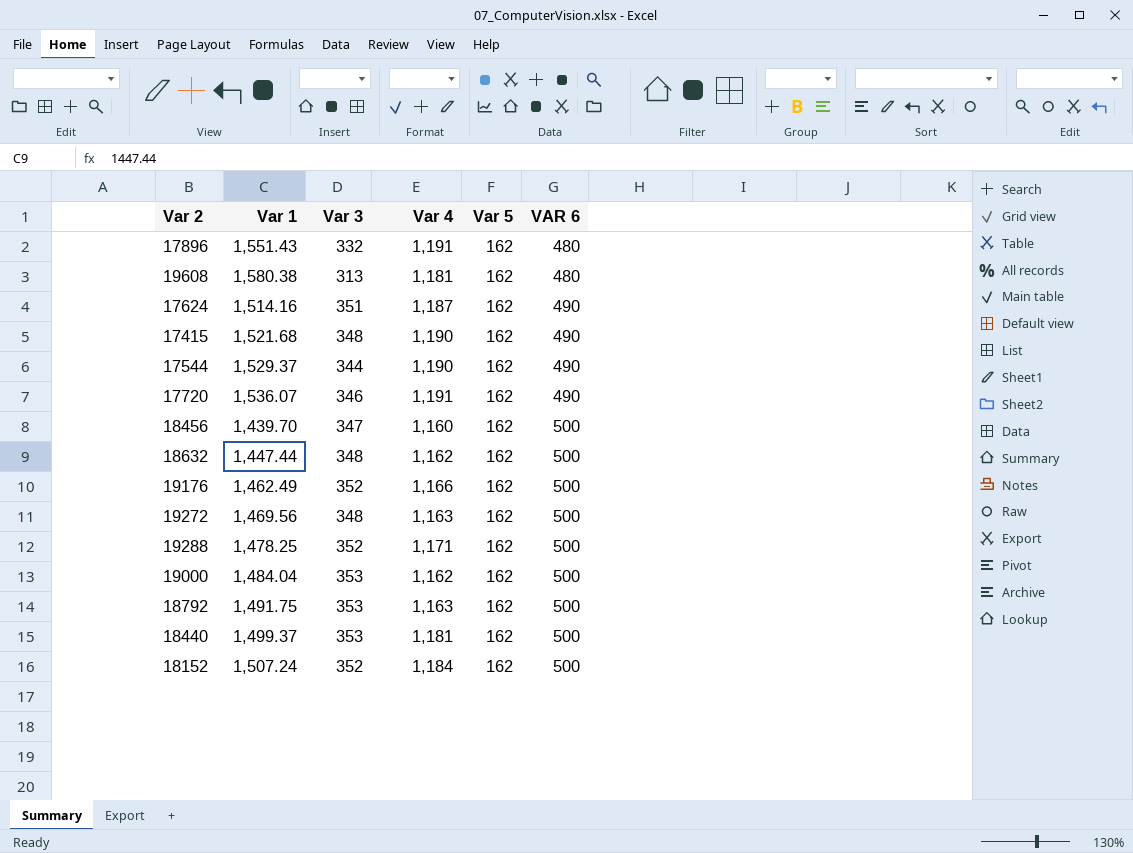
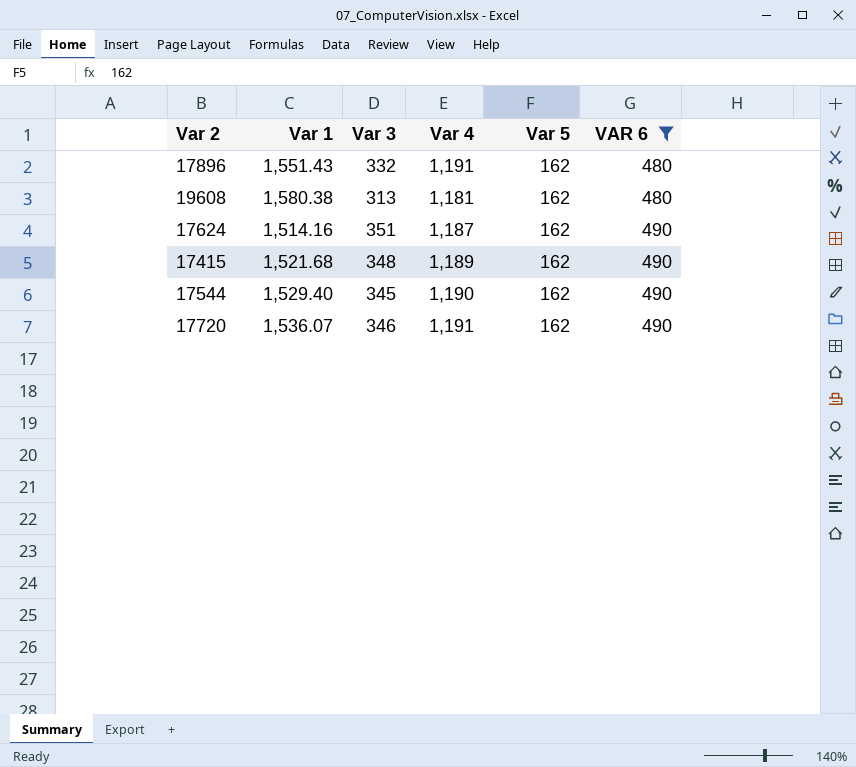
filter: none -> VAR 6 != 500
17415 | Var 4: 1,190 -> 1,189
17544 | Var 1: 1,529.37 -> 1,529.40
17544 | Var 3: 344 -> 345

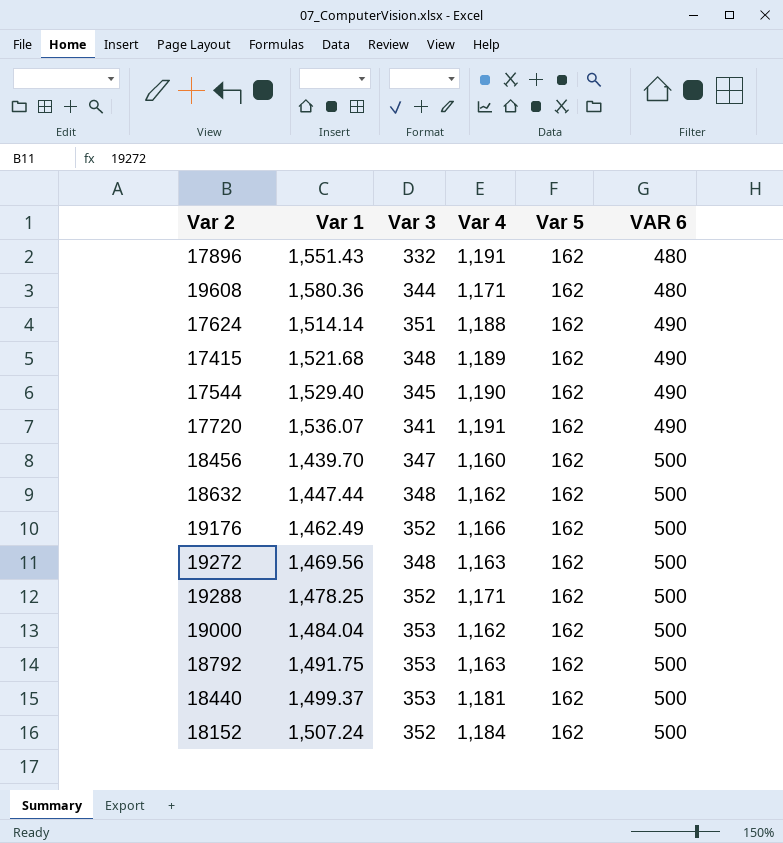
filter: VAR 6 != 500 -> none
19608 | Var 1: 1,580.38 -> 1,580.36
19608 | Var 3: 313 -> 344
19608 | Var 4: 1,181 -> 1,171
17624 | Var 1: 1,514.16 -> 1,514.14
17624 | Var 4: 1,187 -> 1,188
17720 | Var 3: 346 -> 341

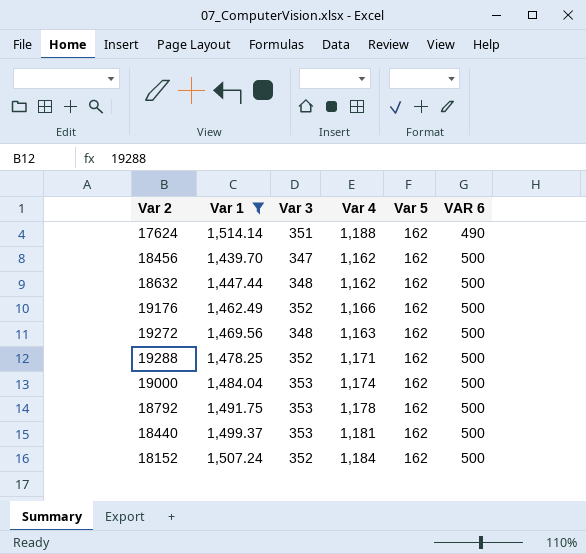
filter: none -> Var 1 <= 1,514.14
18456 | Var 4: 1,160 -> 1,162
19000 | Var 4: 1,162 -> 1,174
18792 | Var 4: 1,163 -> 1,178

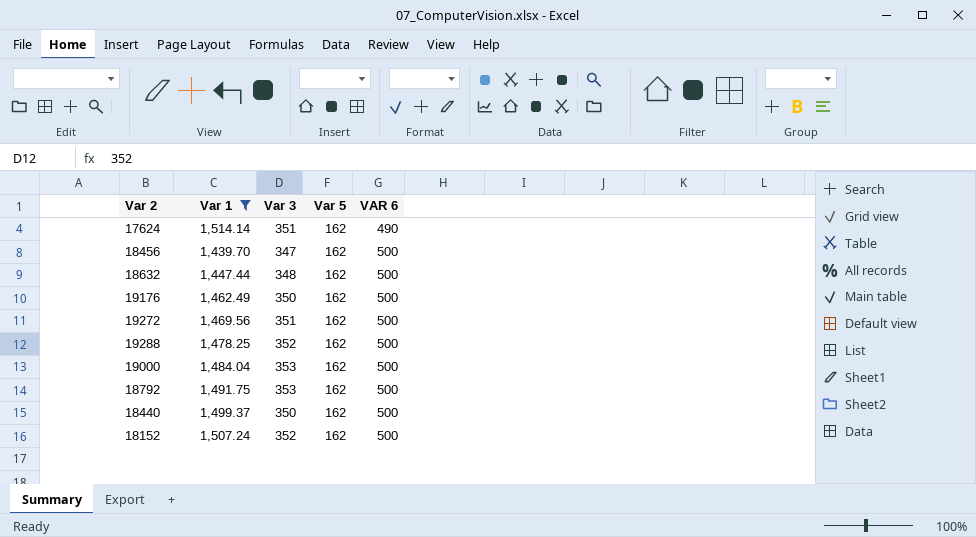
column Var 4 | position: 4 -> none
19176 | Var 3: 352 -> 350
19272 | Var 3: 348 -> 351
18440 | Var 3: 353 -> 350

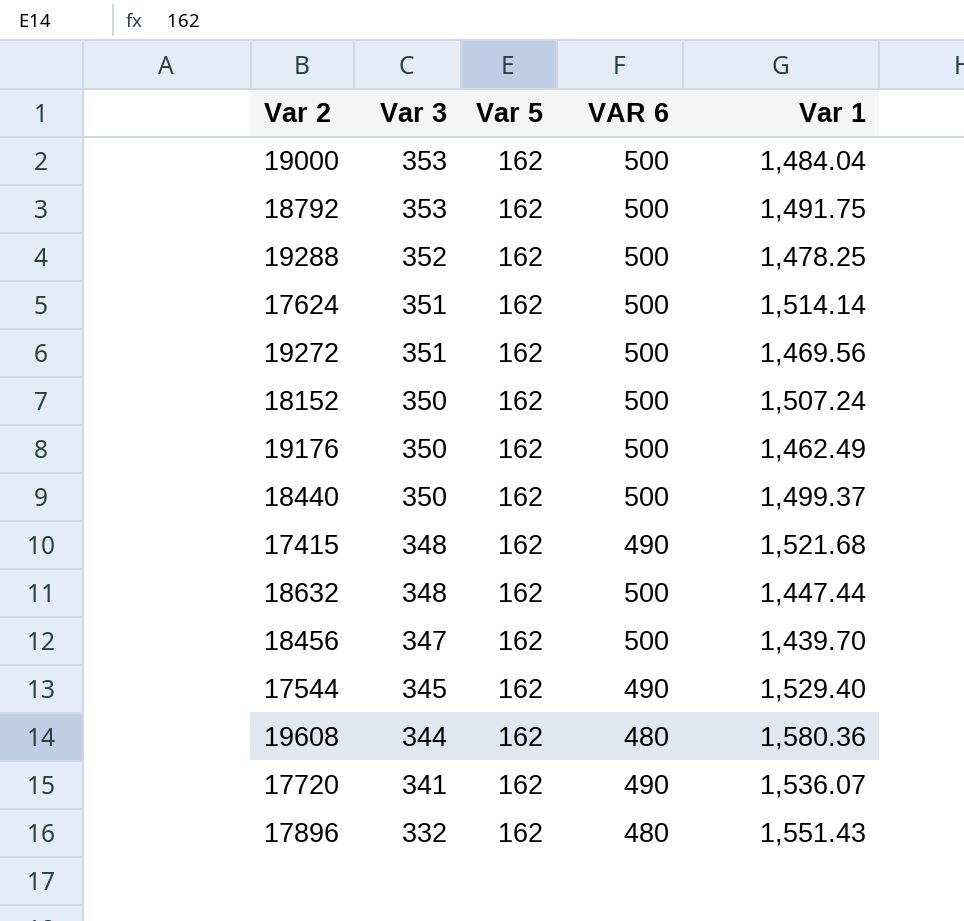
filter: Var 1 <= 1,514.14 -> none
row order: VAR 6 ascending -> Var 3 descending
column Var 1 | position: 2 -> 5
17624 | VAR 6: 490 -> 500
18152 | Var 3: 352 -> 350

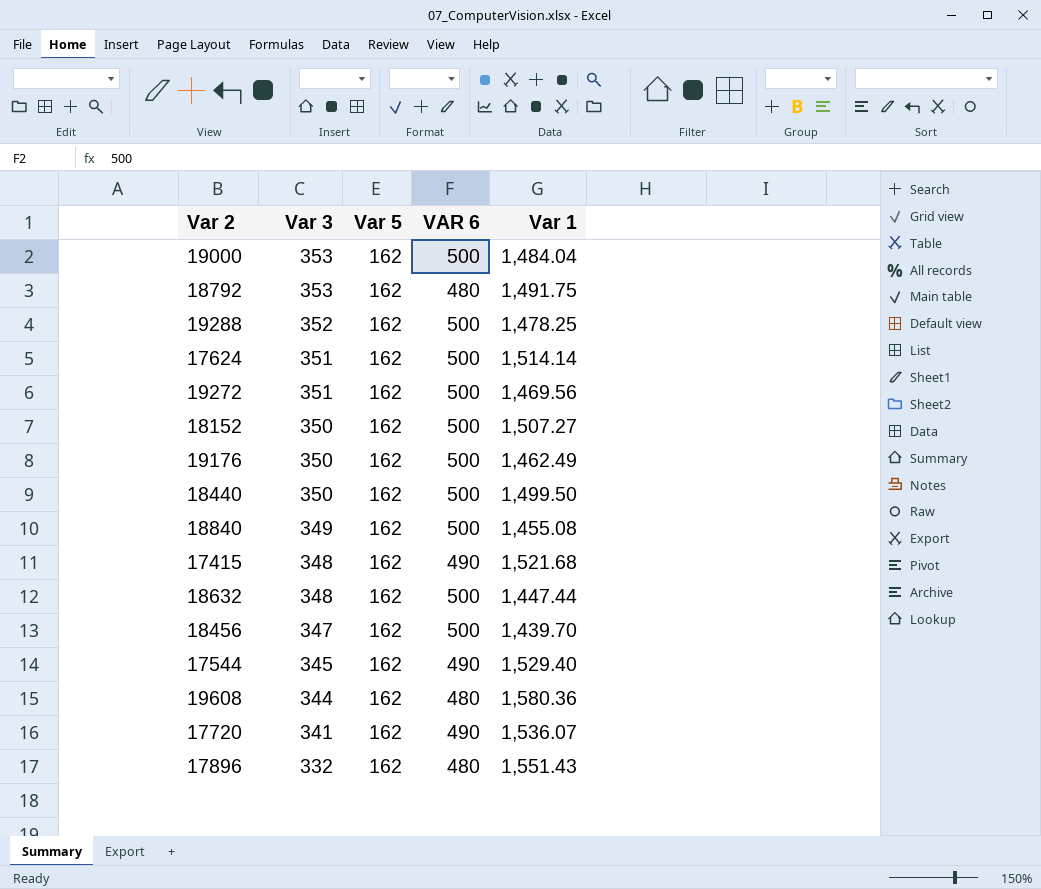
18792 | VAR 6: 500 -> 480
18152 | Var 1: 1,507.24 -> 1,507.27
18440 | Var 1: 1,499.37 -> 1,499.50
row 18840: none -> 349 | 162 | 500 | 1,455.08

